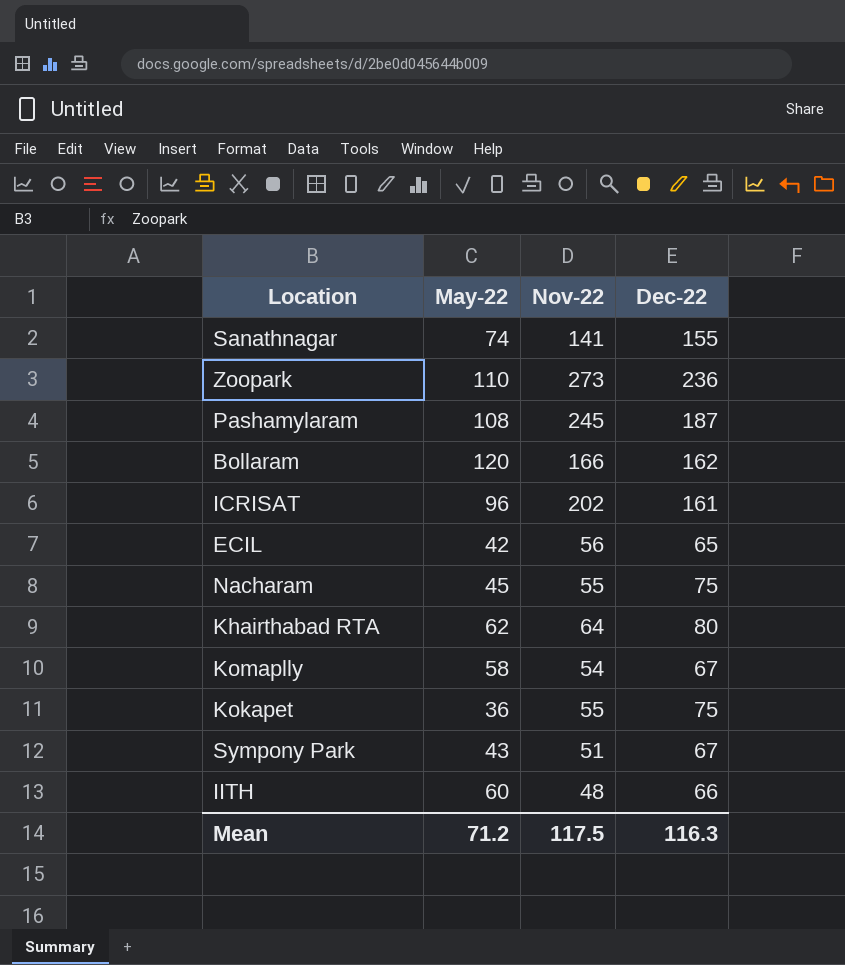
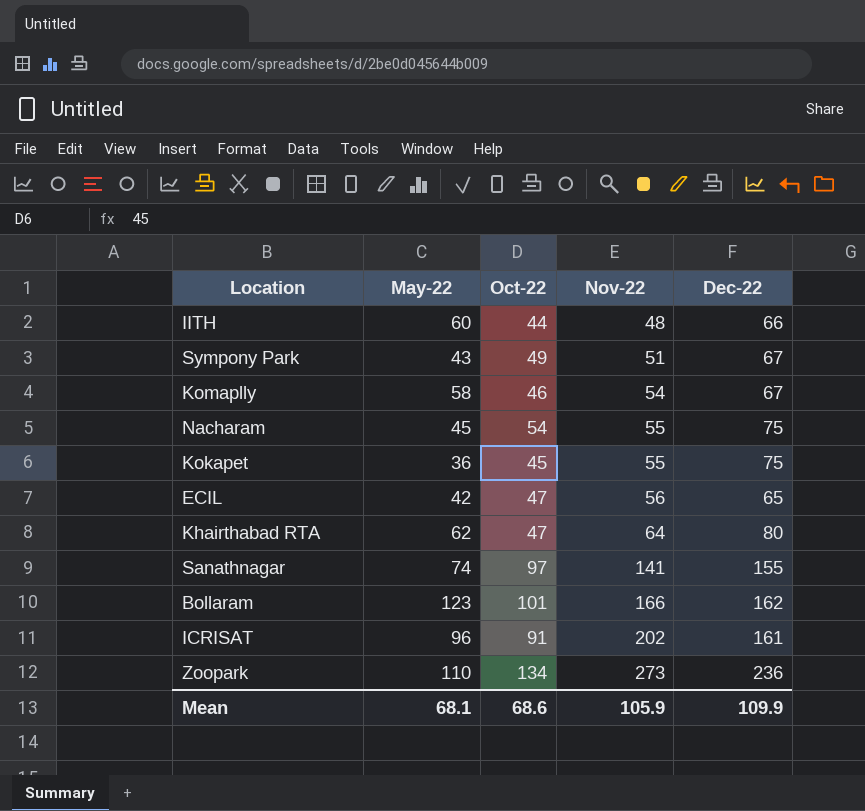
row order: none -> Nov-22 ascending
column Oct-22 | position: none -> 3
row Pashamylaram: 108 | 245 | 187 -> none
Bollaram | May-22: 120 -> 123
Mean | May-22: 71.2 -> 68.1
Mean | Nov-22: 117.5 -> 105.9
Mean | Dec-22: 116.3 -> 109.9

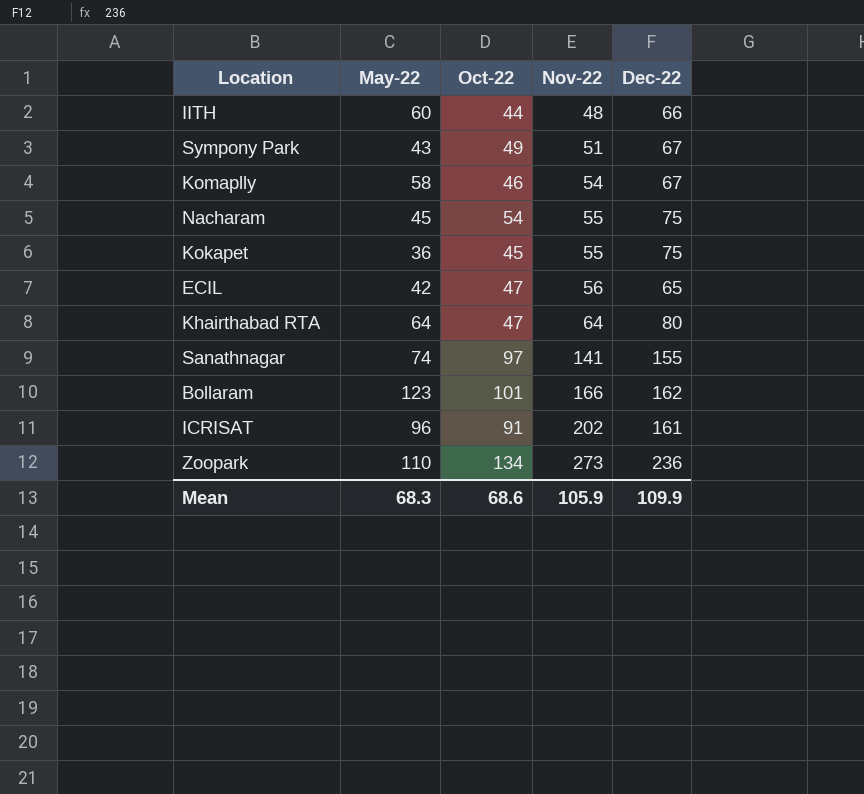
Khairthabad RTA | May-22: 62 -> 64
Mean | May-22: 68.1 -> 68.3

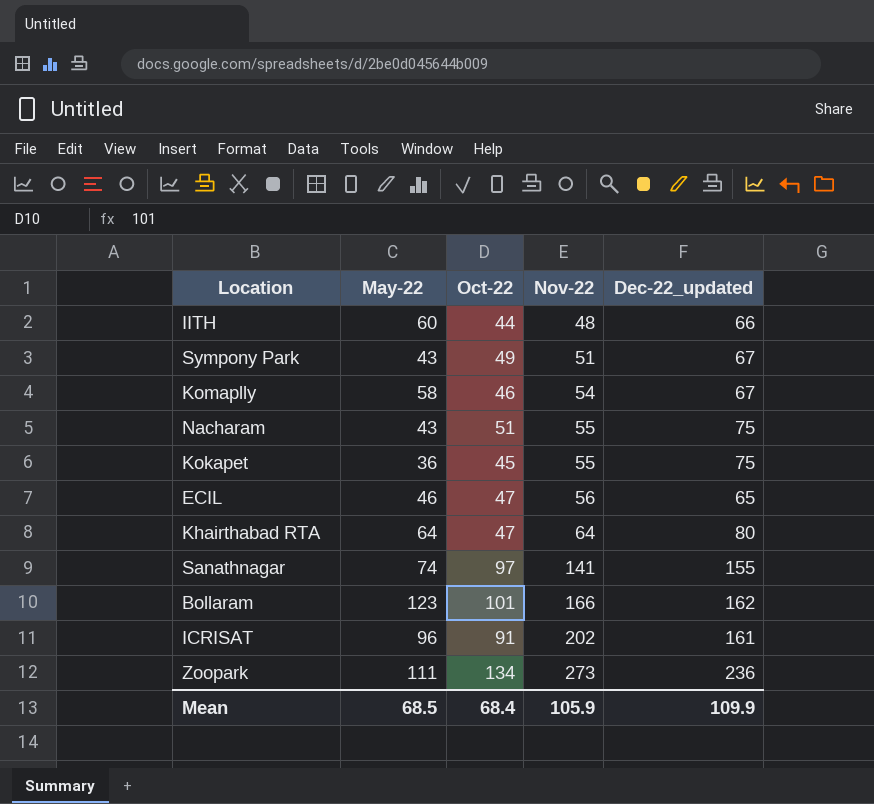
column name: Dec-22 -> Dec-22_updated
Nacharam | May-22: 45 -> 43
Nacharam | Oct-22: 54 -> 51
ECIL | May-22: 42 -> 46
Zoopark | May-22: 110 -> 111
Mean | May-22: 68.3 -> 68.5
Mean | Oct-22: 68.6 -> 68.4

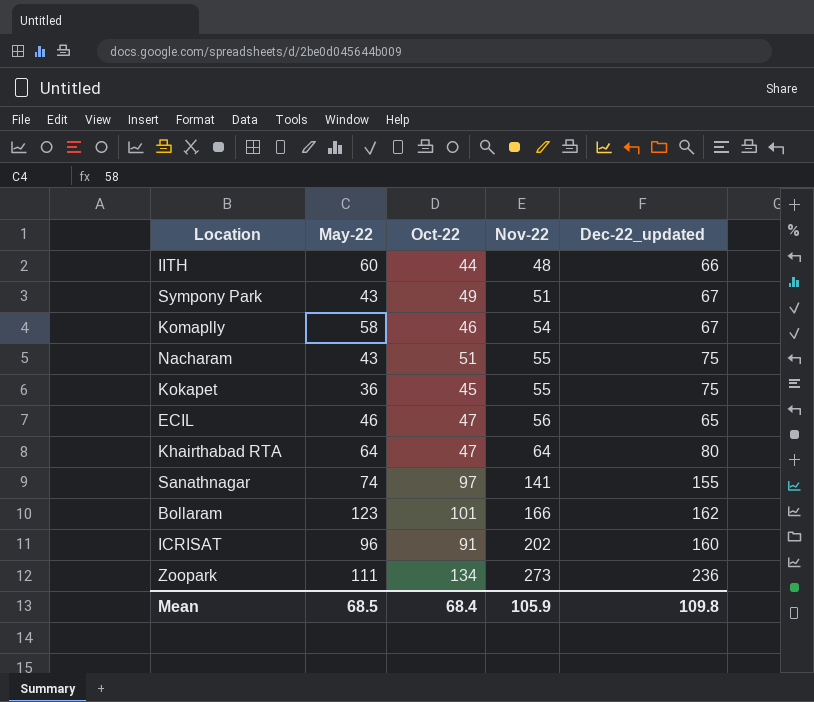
ICRISAT | Dec-22_updated: 161 -> 160
Mean | Dec-22_updated: 109.9 -> 109.8

